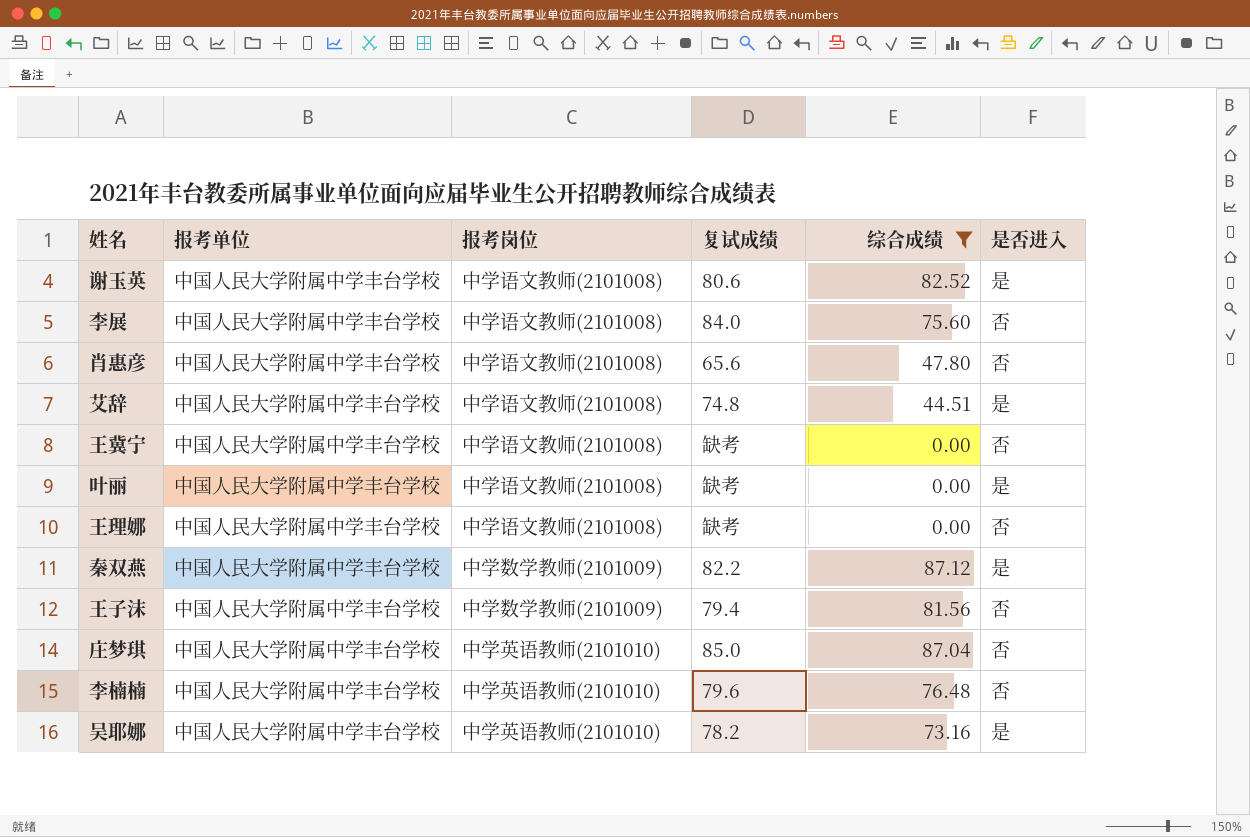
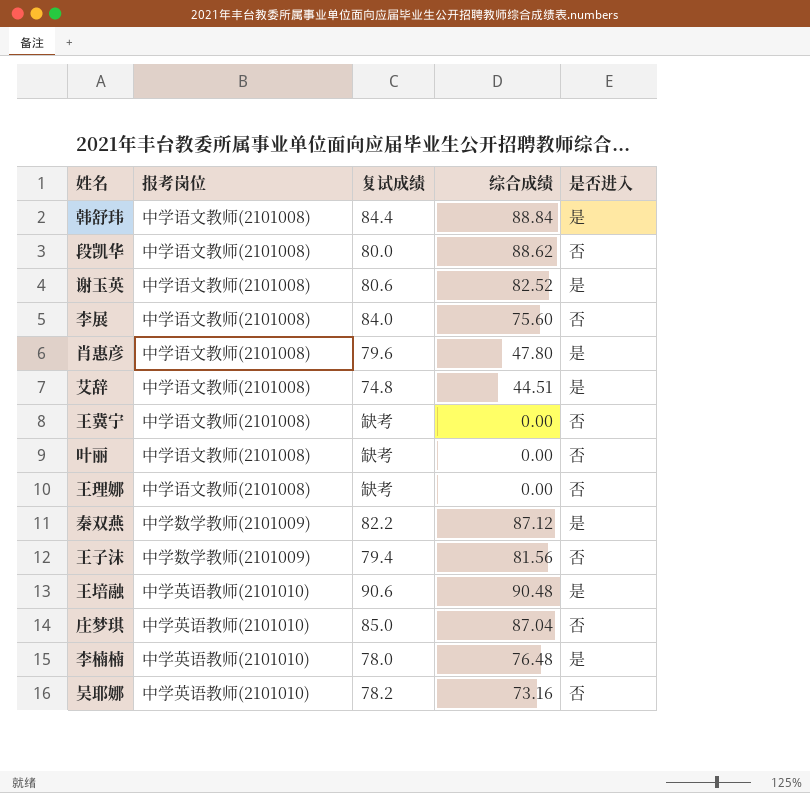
filter: 综合成绩 <= 87.12 -> none
column 报考单位 | position: 2 -> none
肖惠彦 | 复试成绩: 65.6 -> 79.6
肖惠彦 | 是否进入: 否 -> 是
叶丽 | 是否进入: 是 -> 否
李楠楠 | 复试成绩: 79.6 -> 78.0
李楠楠 | 是否进入: 否 -> 是
吴耶娜 | 是否进入: 是 -> 否

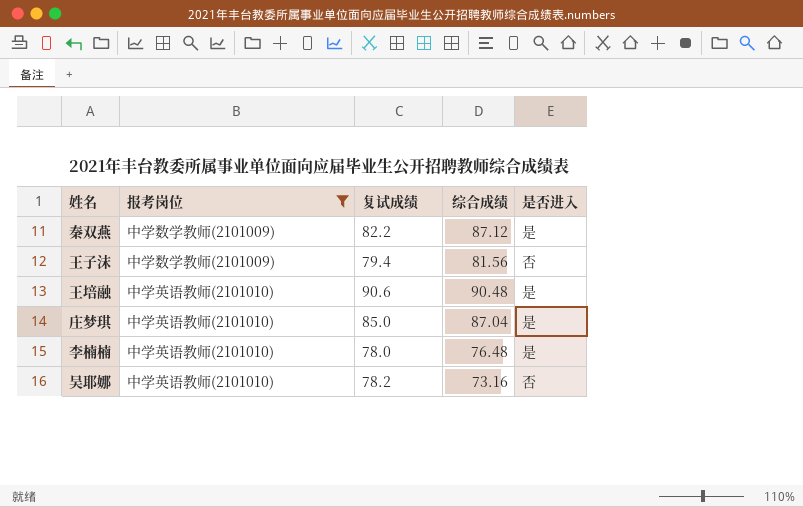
filter: none -> 报考岗位 != 中学语文教师(2101008)
庄梦琪 | 是否进入: 否 -> 是

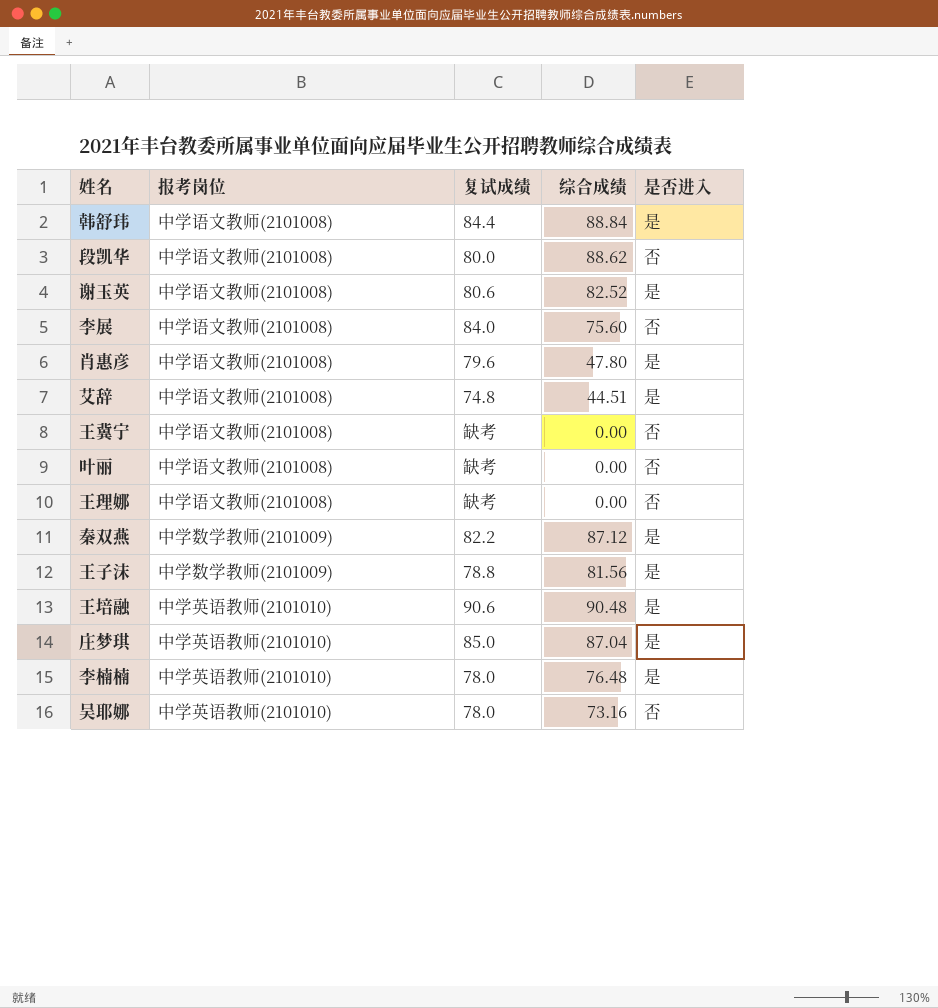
filter: 报考岗位 != 中学语文教师(2101008) -> none
王子沫 | 复试成绩: 79.4 -> 78.8
王子沫 | 是否进入: 否 -> 是
吴耶娜 | 复试成绩: 78.2 -> 78.0

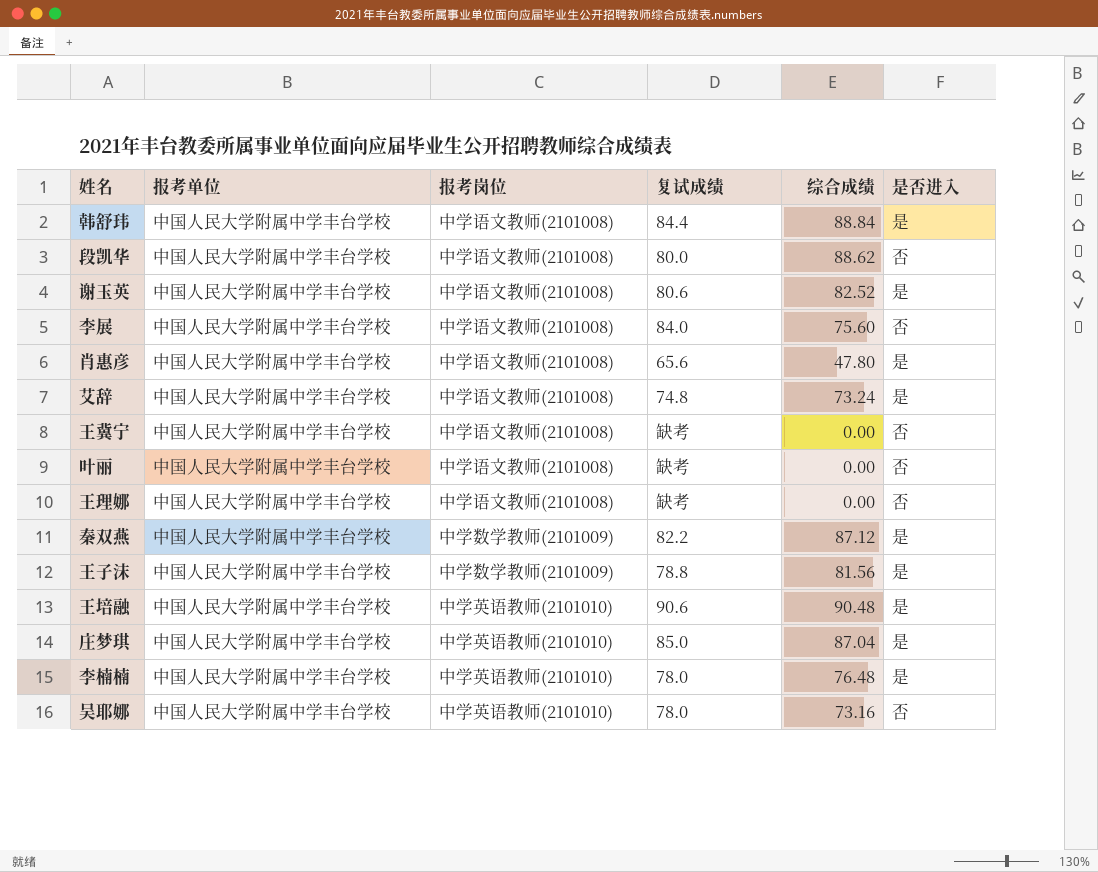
column 报考单位 | position: none -> 2
肖惠彦 | 复试成绩: 79.6 -> 65.6
艾辞 | 综合成绩: 44.51 -> 73.24

